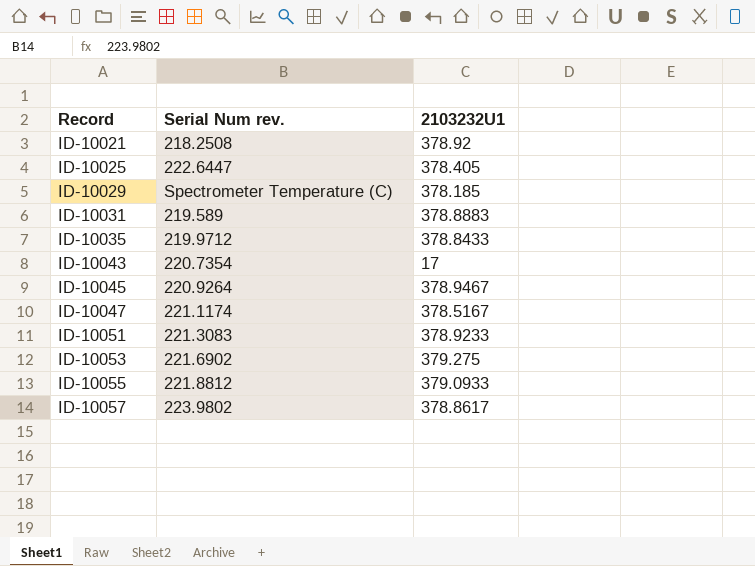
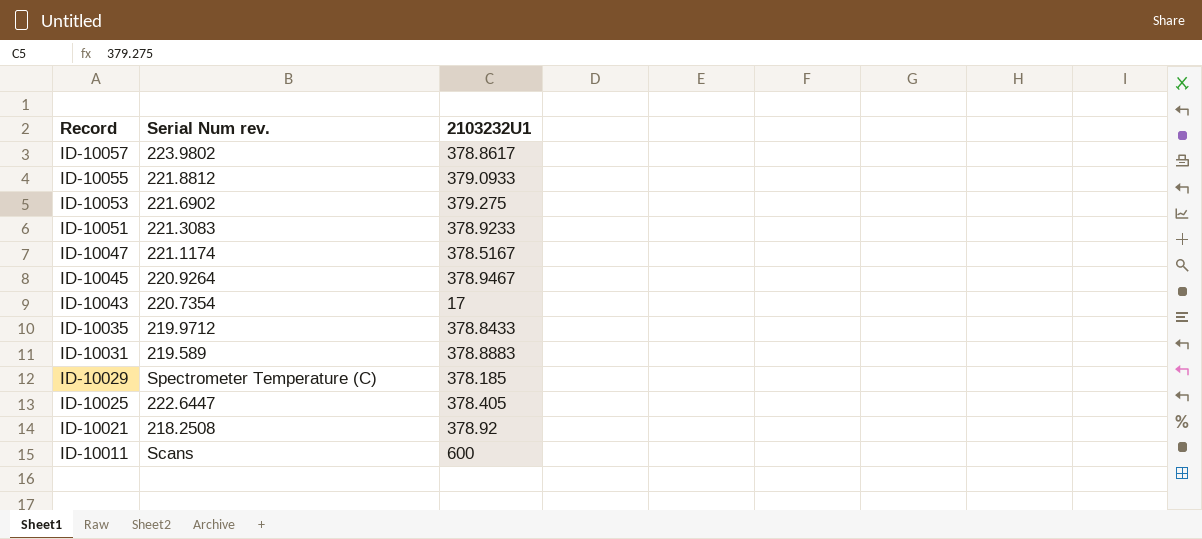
row order: Record ascending -> Record descending
row ID-10011: none -> Scans | 600

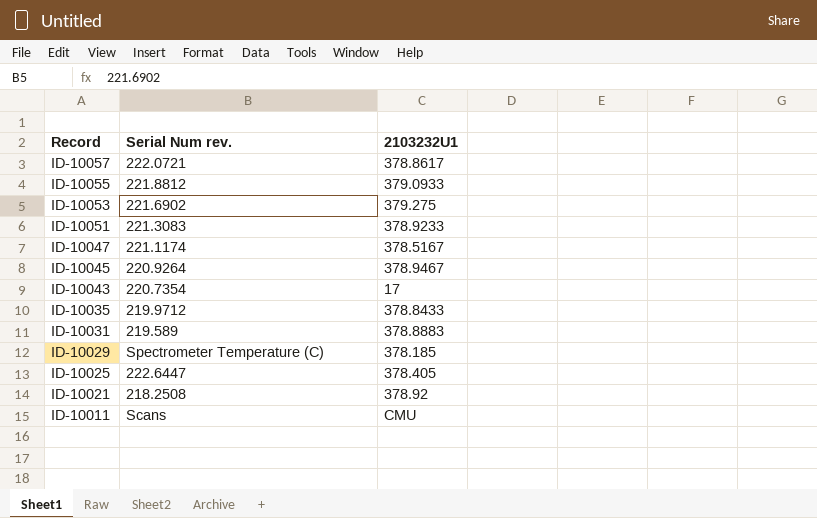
ID-10057 | Serial Num rev.: 223.9802 -> 222.0721
ID-10011 | 2103232U1: 600 -> CMU

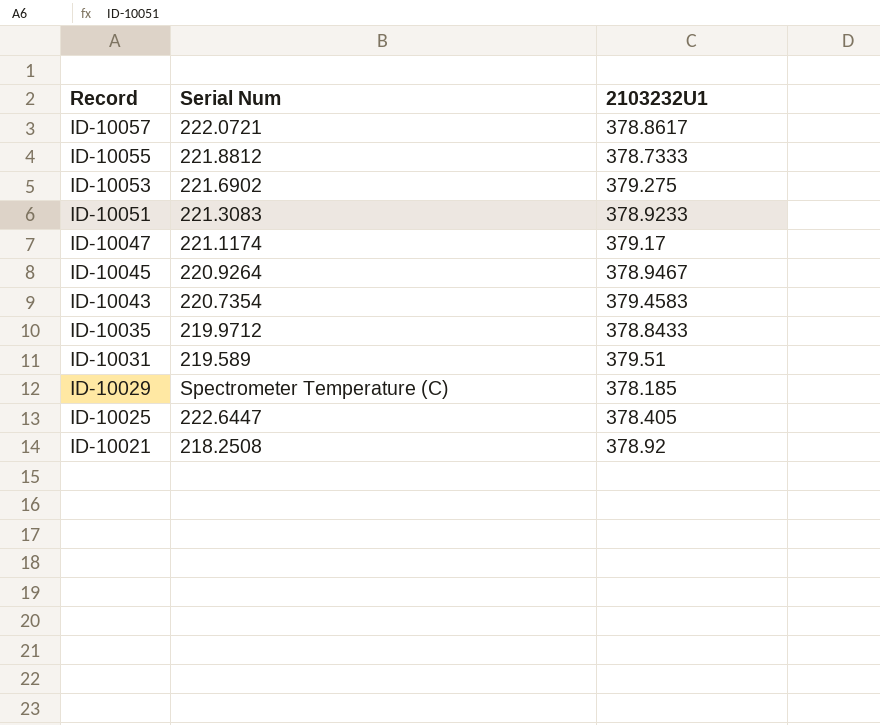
column name: Serial Num rev. -> Serial Num
row ID-10011: Scans | CMU -> none
ID-10055 | 2103232U1: 379.0933 -> 378.7333
ID-10047 | 2103232U1: 378.5167 -> 379.17
ID-10043 | 2103232U1: 17 -> 379.4583
ID-10031 | 2103232U1: 378.8883 -> 379.51

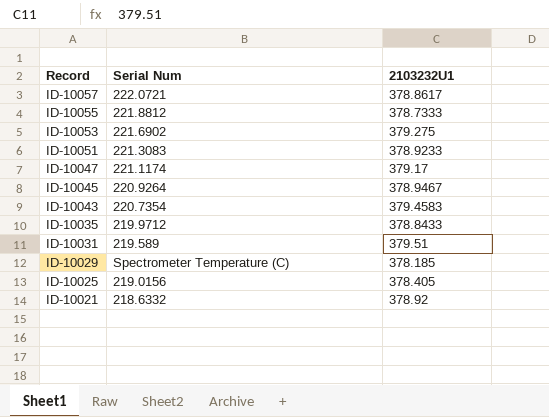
ID-10025 | Serial Num: 222.6447 -> 219.0156
ID-10021 | Serial Num: 218.2508 -> 218.6332

